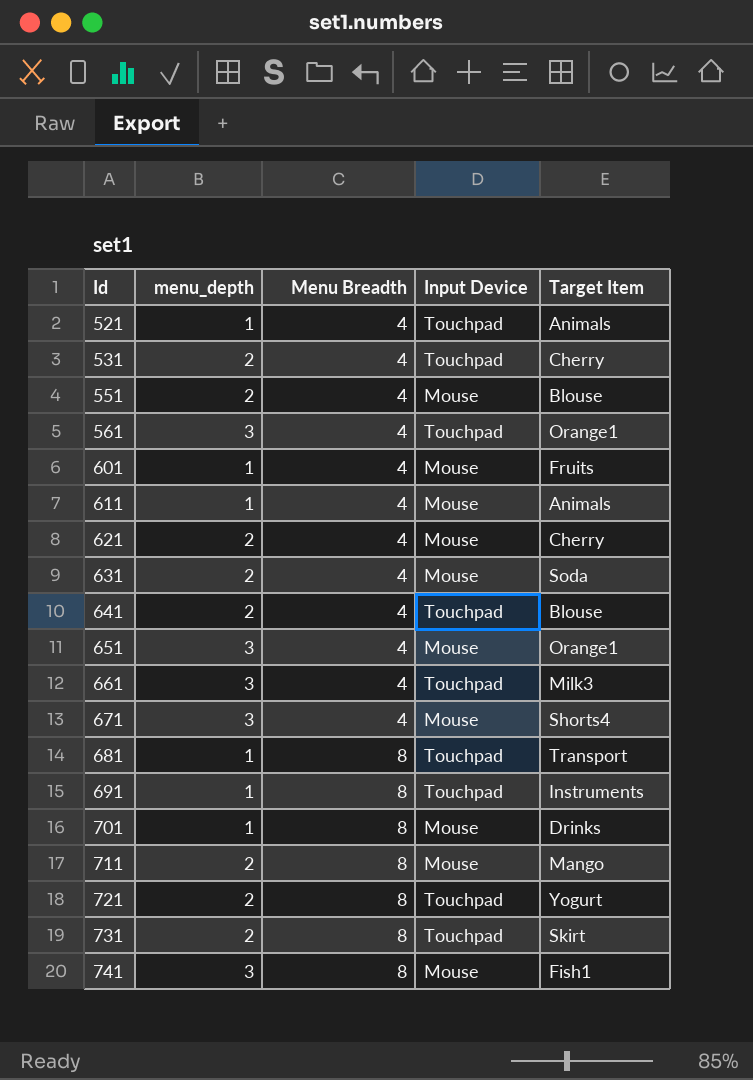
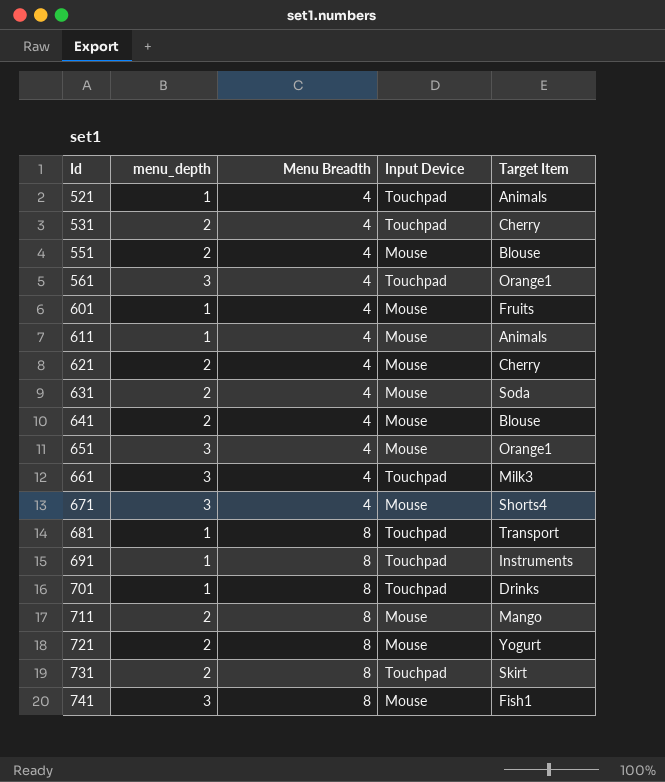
641 | Input Device: Touchpad -> Mouse
701 | Input Device: Mouse -> Touchpad
721 | Input Device: Touchpad -> Mouse

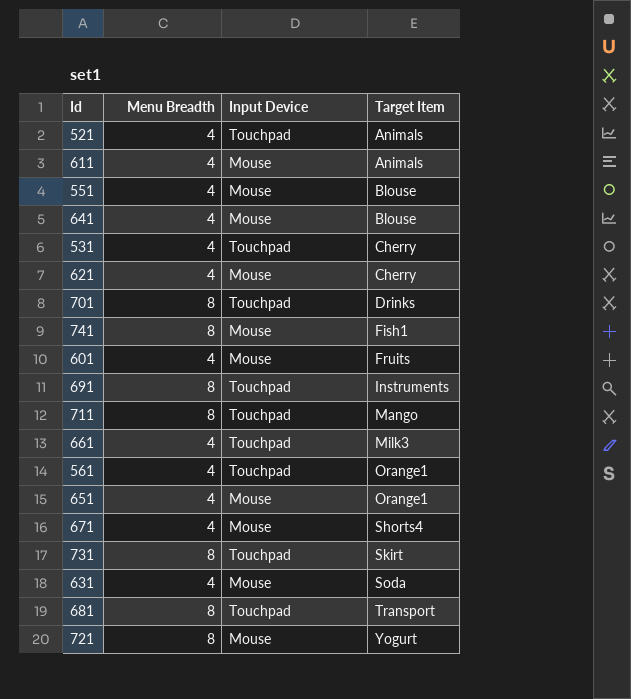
row order: Id ascending -> Target Item ascending
column menu_depth | position: 2 -> none
711 | Input Device: Mouse -> Touchpad

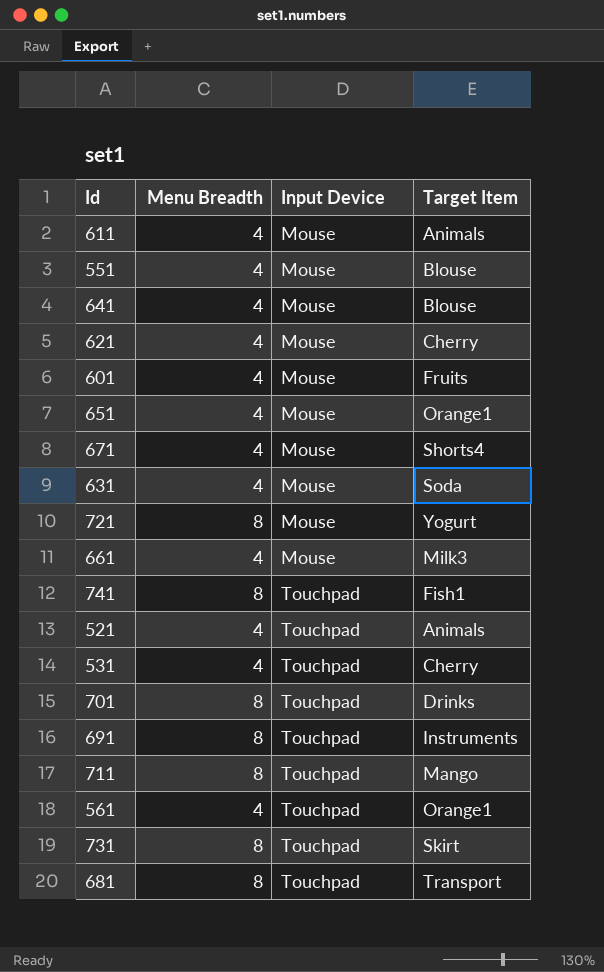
row order: Target Item ascending -> Input Device ascending
661 | Input Device: Touchpad -> Mouse
741 | Input Device: Mouse -> Touchpad

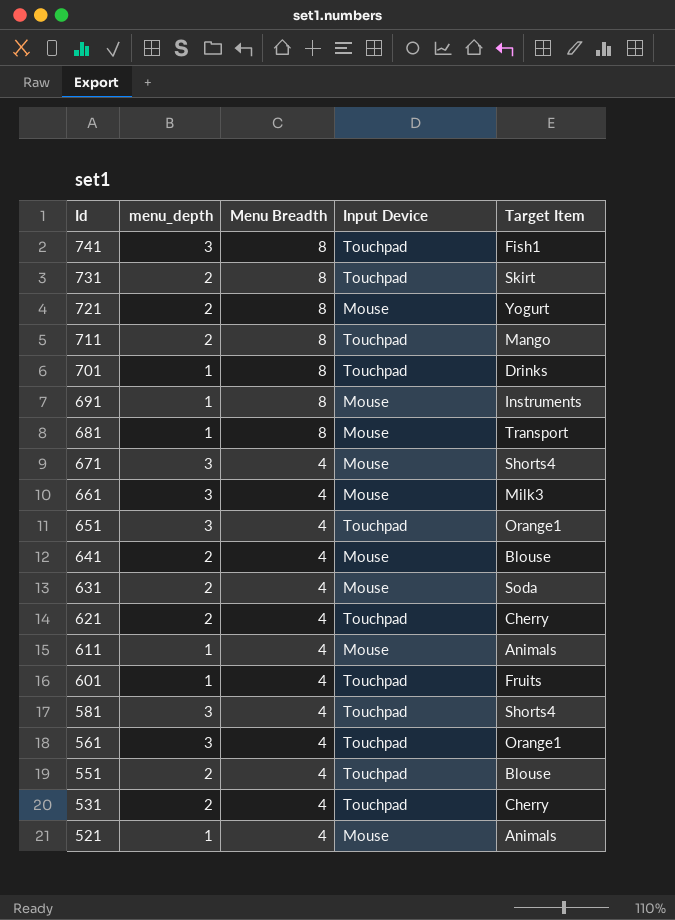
row order: Input Device ascending -> Id descending
column menu_depth | position: none -> 2
691 | Input Device: Touchpad -> Mouse
681 | Input Device: Touchpad -> Mouse
651 | Input Device: Mouse -> Touchpad
621 | Input Device: Mouse -> Touchpad
601 | Input Device: Mouse -> Touchpad
row 581: none -> 3 | 4 | Touchpad | Shorts4
551 | Input Device: Mouse -> Touchpad
521 | Input Device: Touchpad -> Mouse

